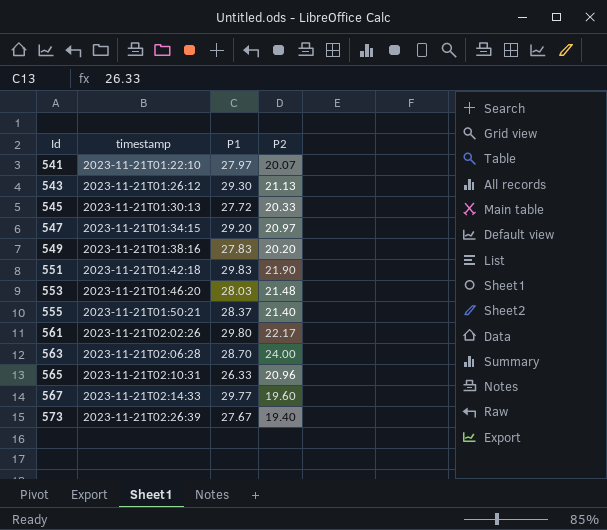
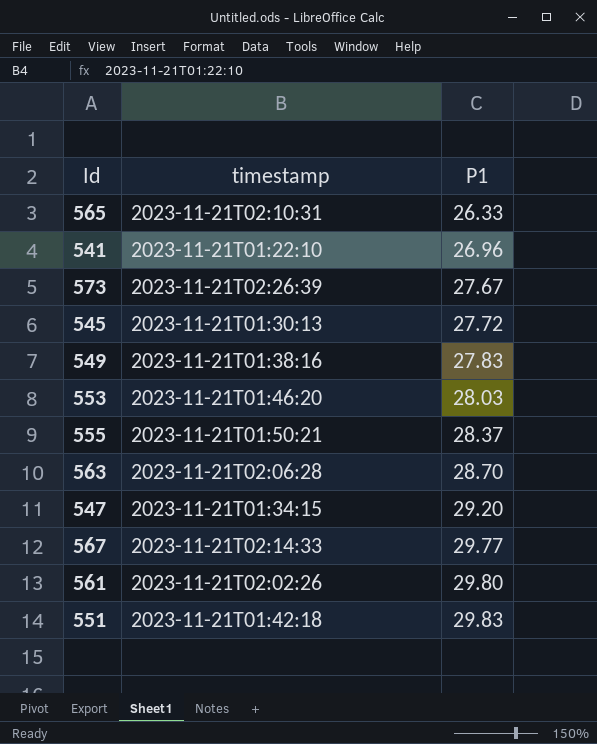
row order: Id ascending -> P1 ascending
column P2 | position: 4 -> none
row 543: 2023-11-21T01:26:12 | 29.30 | 21.13 -> none
541 | P1: 27.97 -> 26.96

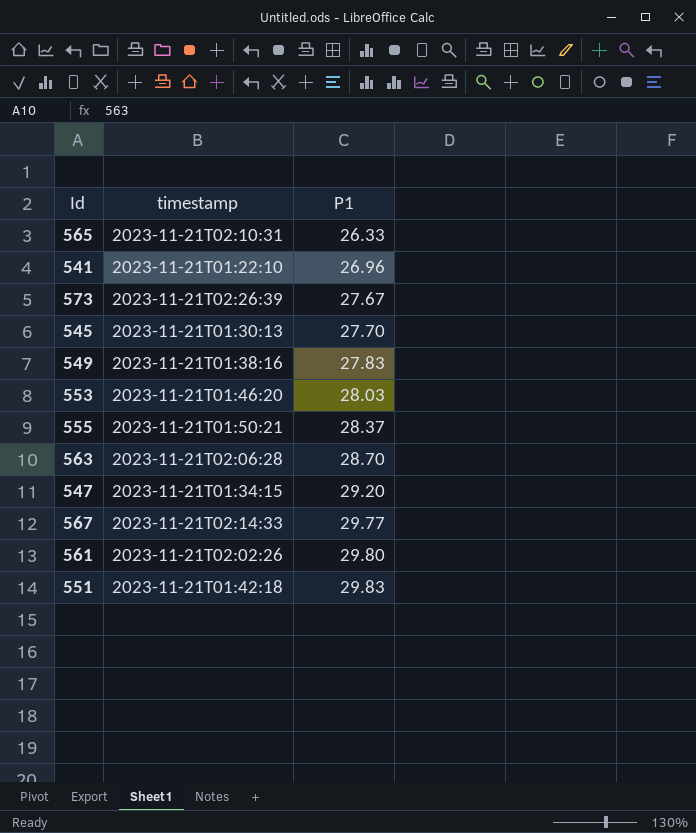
545 | P1: 27.72 -> 27.70

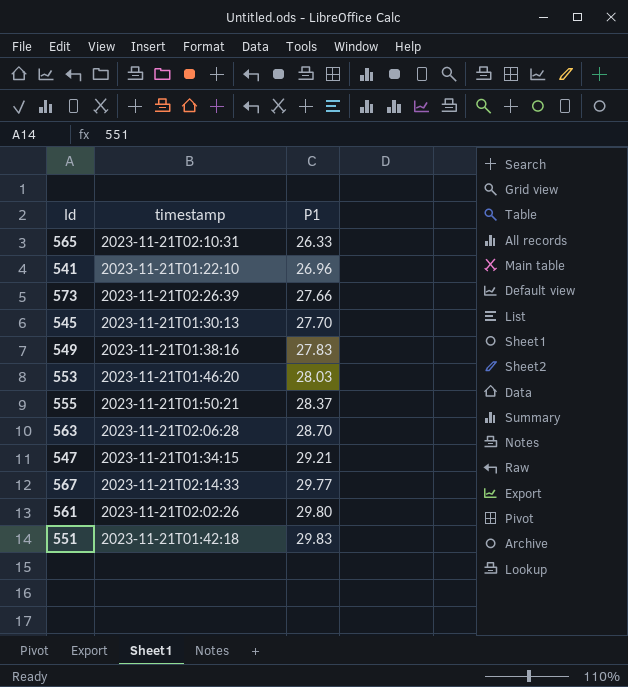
573 | P1: 27.67 -> 27.66
547 | P1: 29.20 -> 29.21

